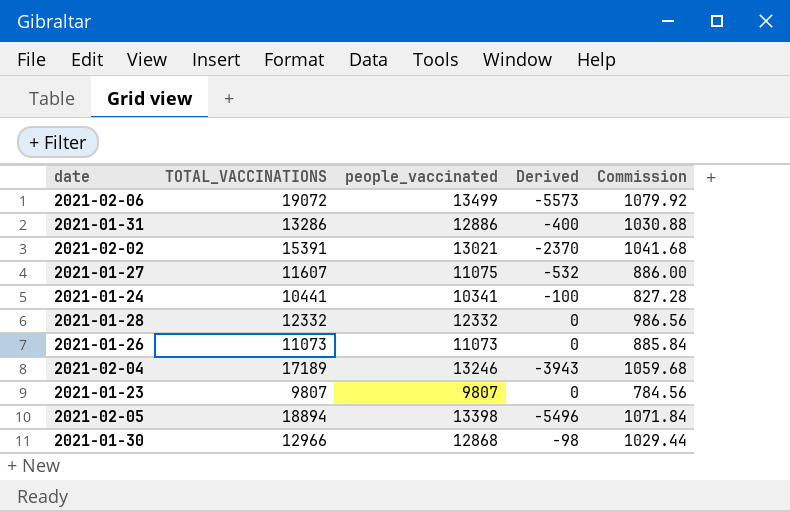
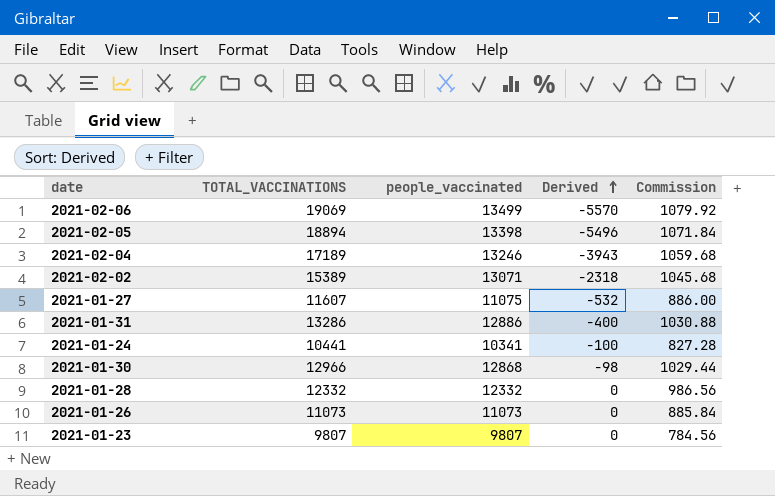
row order: none -> Derived ascending
2021-02-06 | TOTAL_VACCINATIONS: 19072 -> 19069
2021-02-06 | Derived: -5573 -> -5570
2021-02-02 | TOTAL_VACCINATIONS: 15391 -> 15389
2021-02-02 | people_vaccinated: 13021 -> 13071
2021-02-02 | Derived: -2370 -> -2318
2021-02-02 | Commission: 1041.68 -> 1045.68

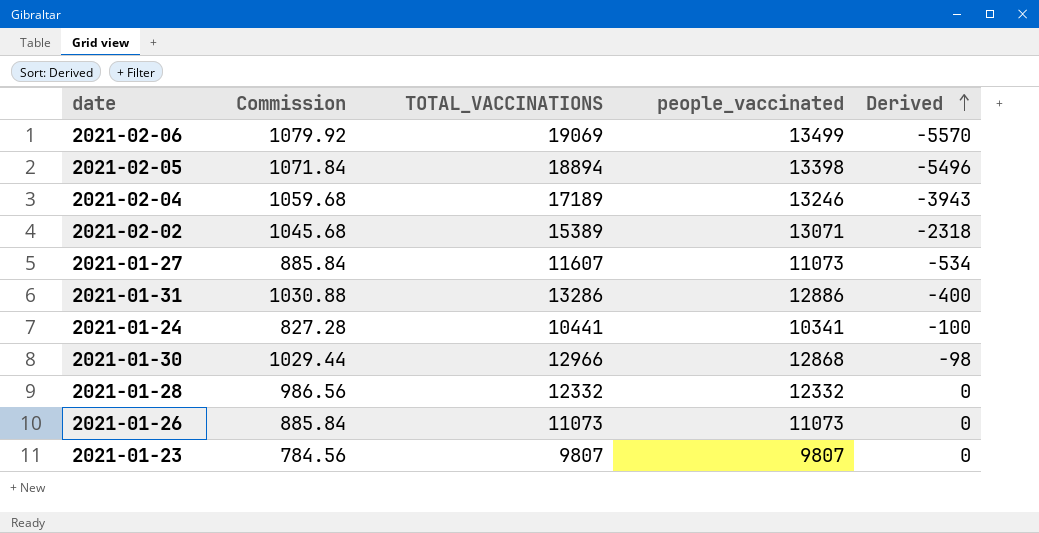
column Commission | position: 5 -> 2
2021-01-27 | Commission: 886.00 -> 885.84
2021-01-27 | people_vaccinated: 11075 -> 11073
2021-01-27 | Derived: -532 -> -534

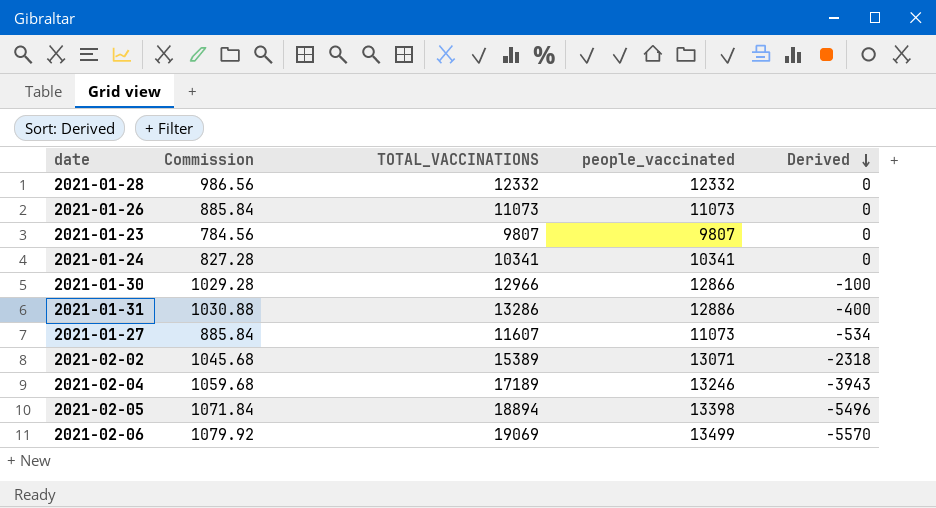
row order: Derived ascending -> Derived descending
2021-01-24 | TOTAL_VACCINATIONS: 10441 -> 10341
2021-01-24 | Derived: -100 -> 0
2021-01-30 | Commission: 1029.44 -> 1029.28
2021-01-30 | people_vaccinated: 12868 -> 12866
2021-01-30 | Derived: -98 -> -100

